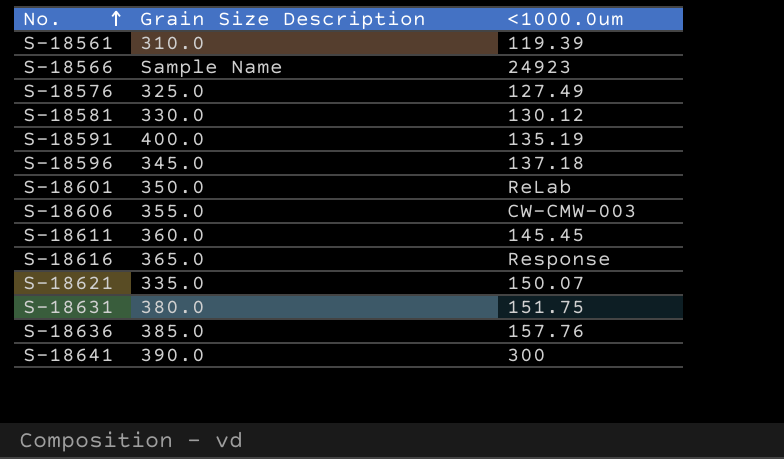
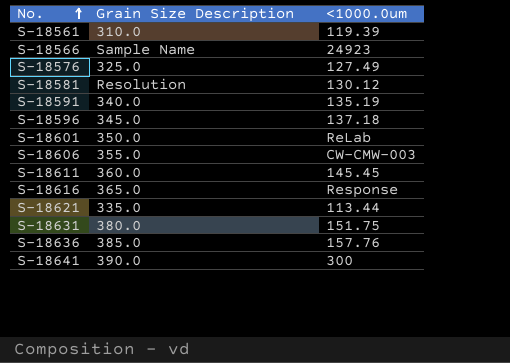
S-18581 | Grain Size Description: 330.0 -> Resolution
S-18591 | Grain Size Description: 400.0 -> 340.0
S-18621 | <1000.0um: 150.07 -> 113.44

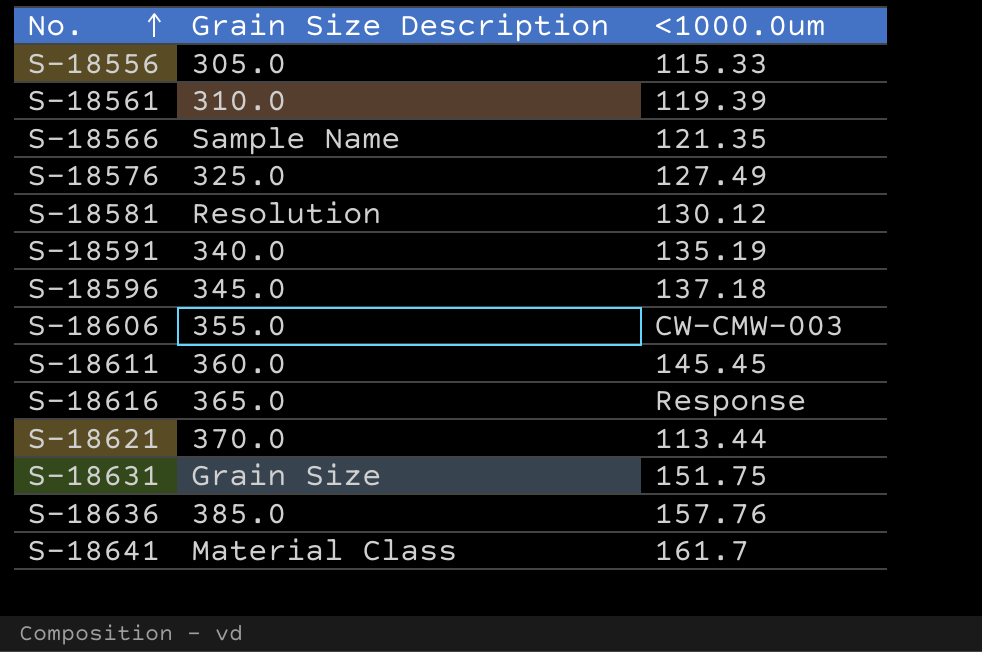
row S-18601: 350.0 | ReLab -> none
row S-18556: none -> 305.0 | 115.33
S-18566 | <1000.0um: 24923 -> 121.35
S-18621 | Grain Size Description: 335.0 -> 370.0
S-18631 | Grain Size Description: 380.0 -> Grain Size
S-18641 | Grain Size Description: 390.0 -> Material Class
S-18641 | <1000.0um: 300 -> 161.7

